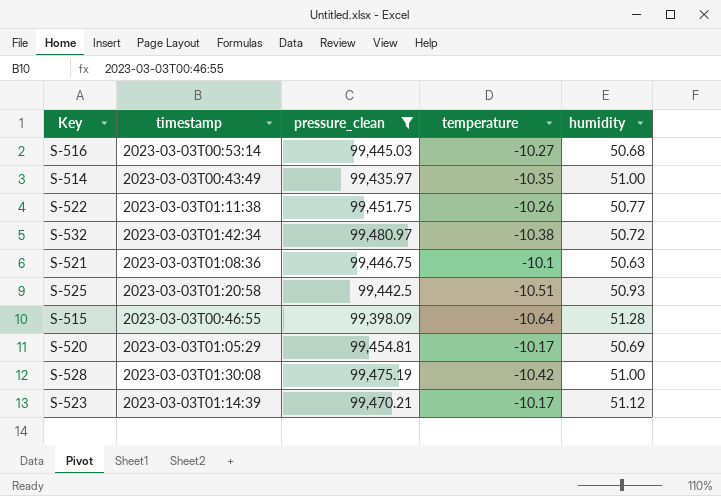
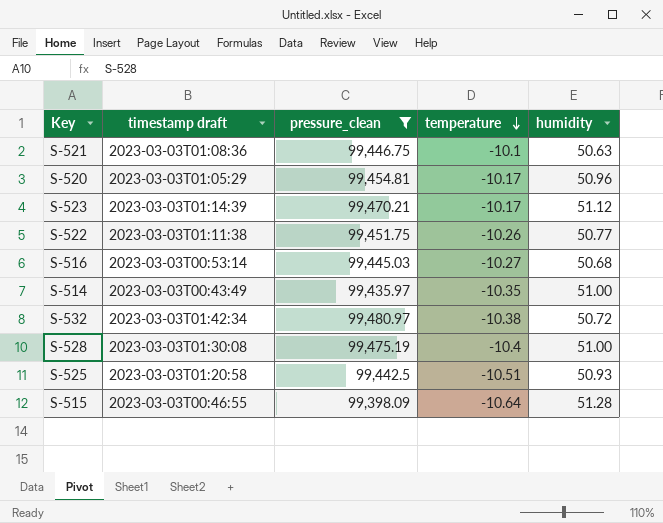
row order: none -> temperature descending
column name: timestamp -> timestamp draft
S-520 | humidity: 50.69 -> 50.96
S-528 | temperature: -10.42 -> -10.4

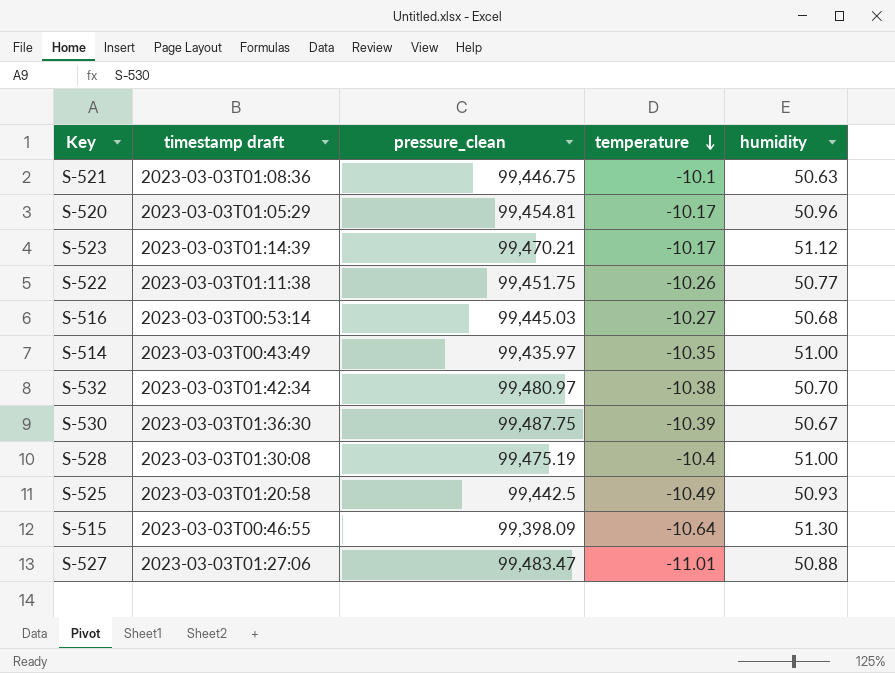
filter: pressure_clean <= 99,480.97 -> none
S-532 | humidity: 50.72 -> 50.70
S-525 | temperature: -10.51 -> -10.49
S-515 | humidity: 51.28 -> 51.30

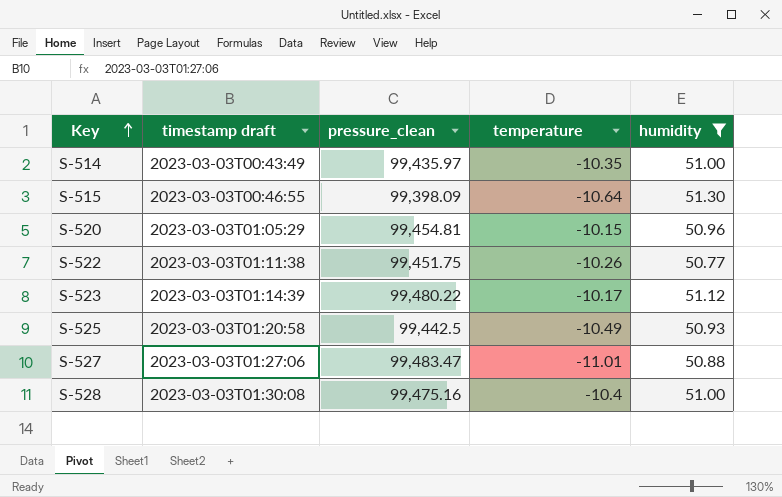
filter: none -> humidity >= 50.77
row order: temperature descending -> Key ascending
S-520 | temperature: -10.17 -> -10.15
S-523 | pressure_clean: 99,470.21 -> 99,480.22
S-528 | pressure_clean: 99,475.19 -> 99,475.16

